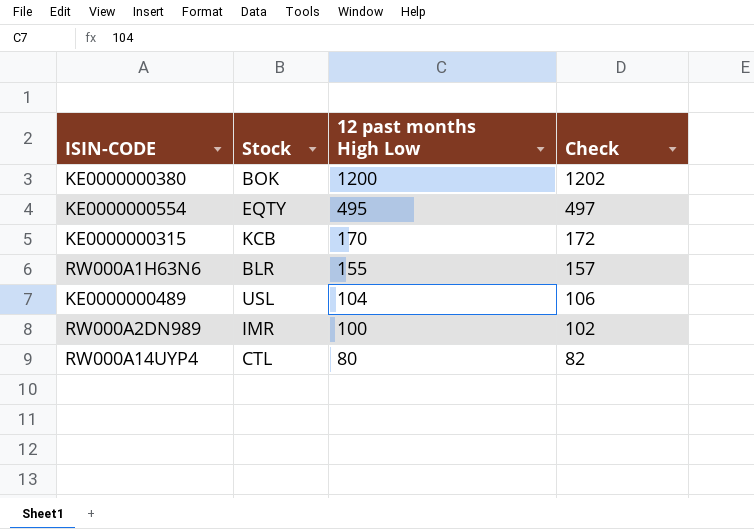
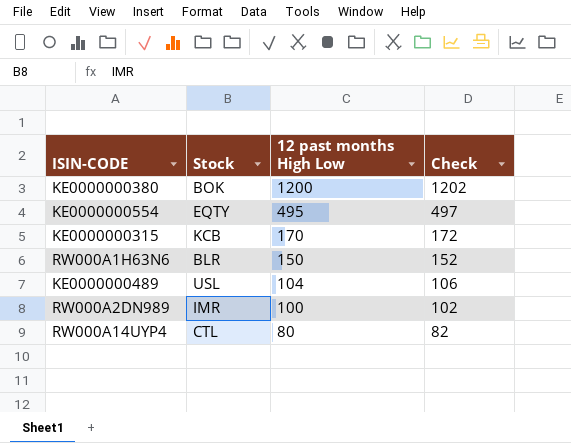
RW000A1H63N6 | 12 past months High Low: 155 -> 150
RW000A1H63N6 | Check: 157 -> 152

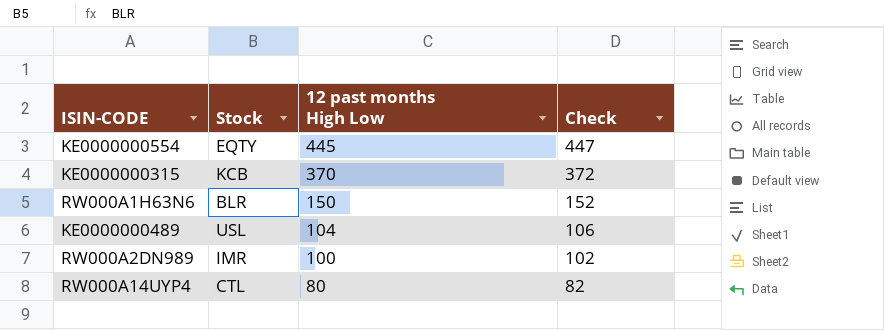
row KE0000000380: BOK | 1200 | 1202 -> none
KE0000000554 | 12 past months High Low: 495 -> 445
KE0000000554 | Check: 497 -> 447
KE0000000315 | 12 past months High Low: 170 -> 370
KE0000000315 | Check: 172 -> 372

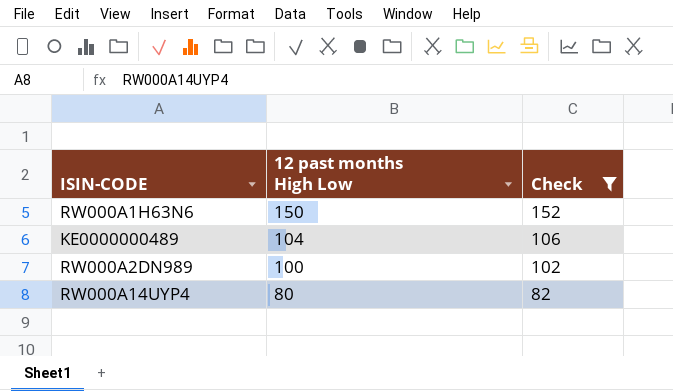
filter: none -> Check <= 152
column Stock | position: 2 -> none

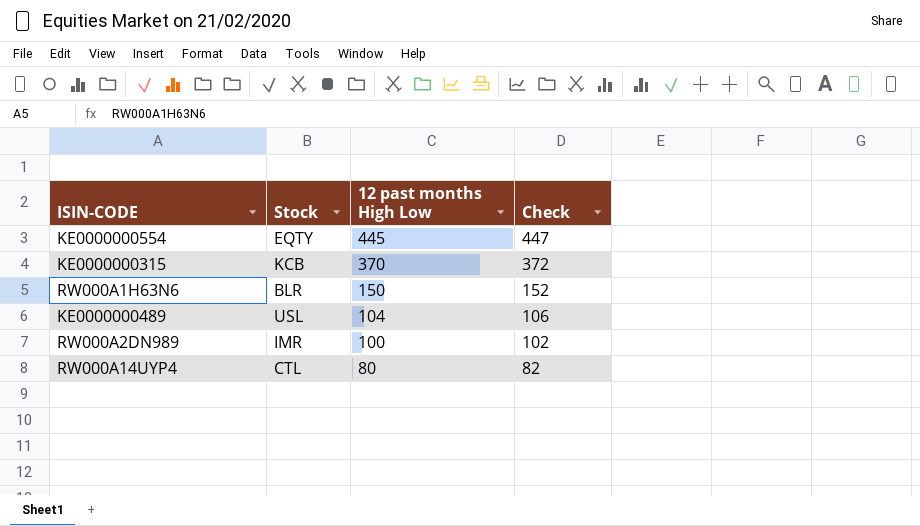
filter: Check <= 152 -> none
column Stock | position: none -> 2

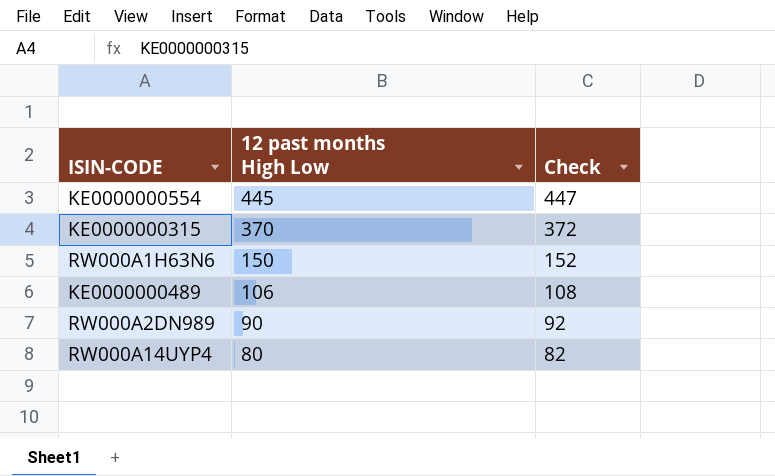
column Stock | position: 2 -> none
KE0000000489 | 12 past months High Low: 104 -> 106
KE0000000489 | Check: 106 -> 108
RW000A2DN989 | 12 past months High Low: 100 -> 90
RW000A2DN989 | Check: 102 -> 92

